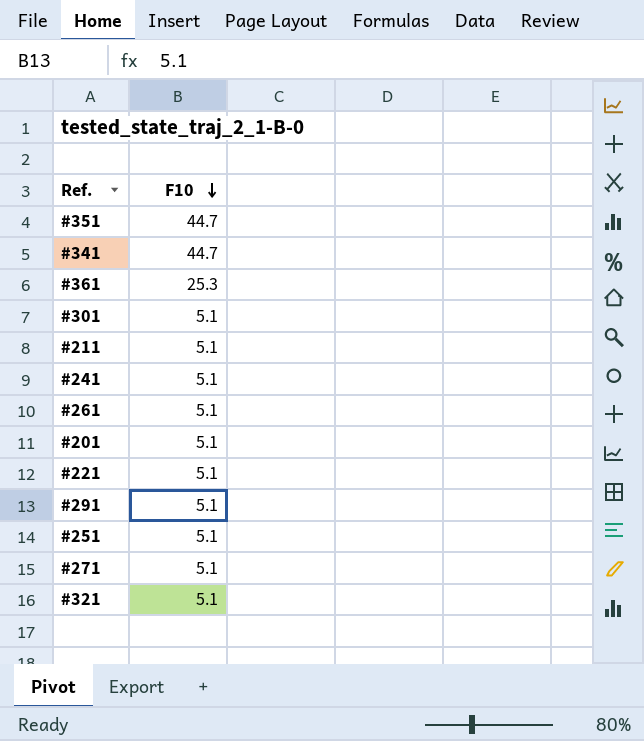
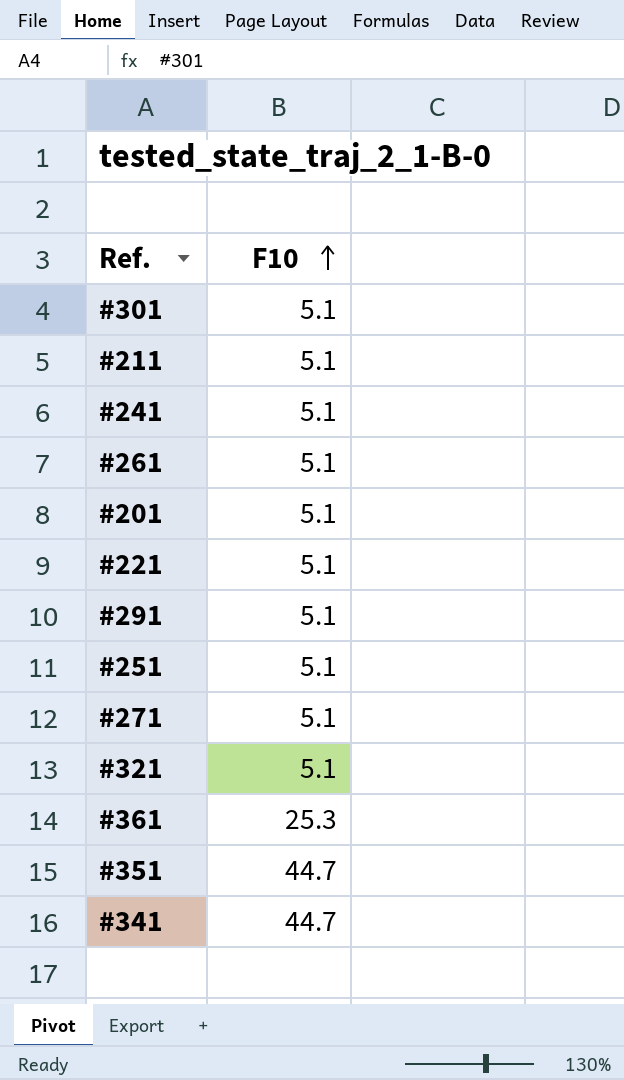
row order: F10 descending -> F10 ascending

